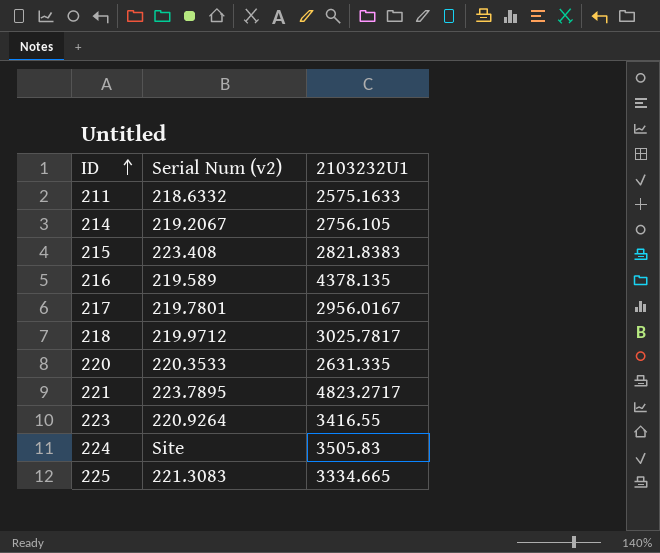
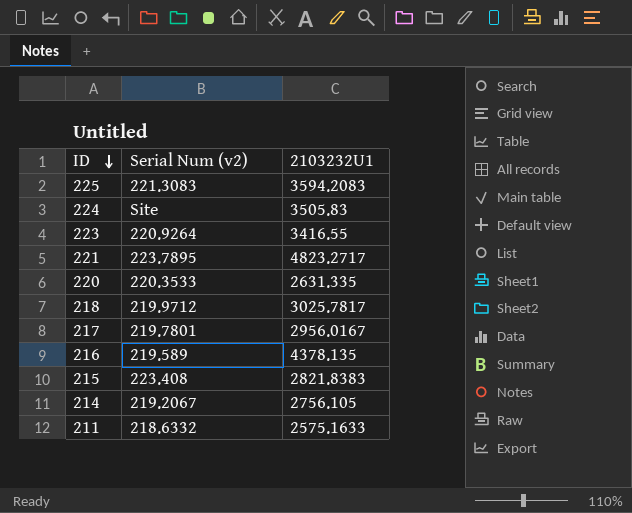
row order: ID ascending -> ID descending
225 | 2103232U1: 3334.665 -> 3594.2083

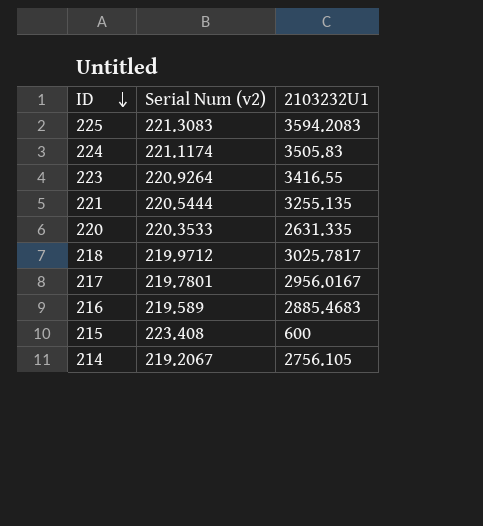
row 211: 218.6332 | 2575.1633 -> none
224 | Serial Num (v2): Site -> 221.1174
221 | Serial Num (v2): 223.7895 -> 220.5444
221 | 2103232U1: 4823.2717 -> 3255.135
216 | 2103232U1: 4378.135 -> 2885.4683
215 | 2103232U1: 2821.8383 -> 600

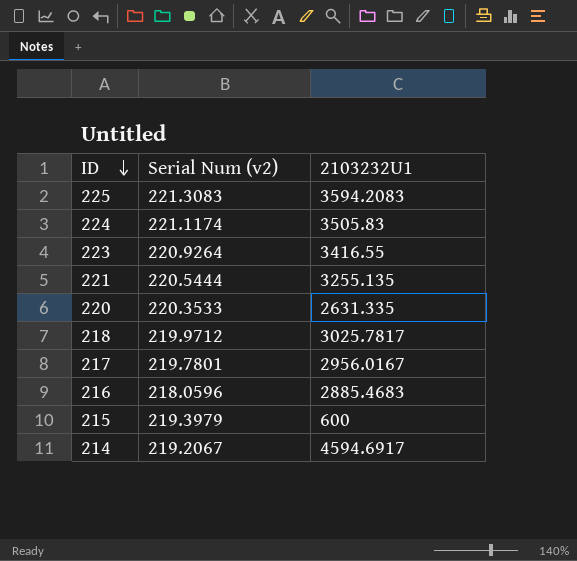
216 | Serial Num (v2): 219.589 -> 218.0596
215 | Serial Num (v2): 223.408 -> 219.3979
214 | 2103232U1: 2756.105 -> 4594.6917

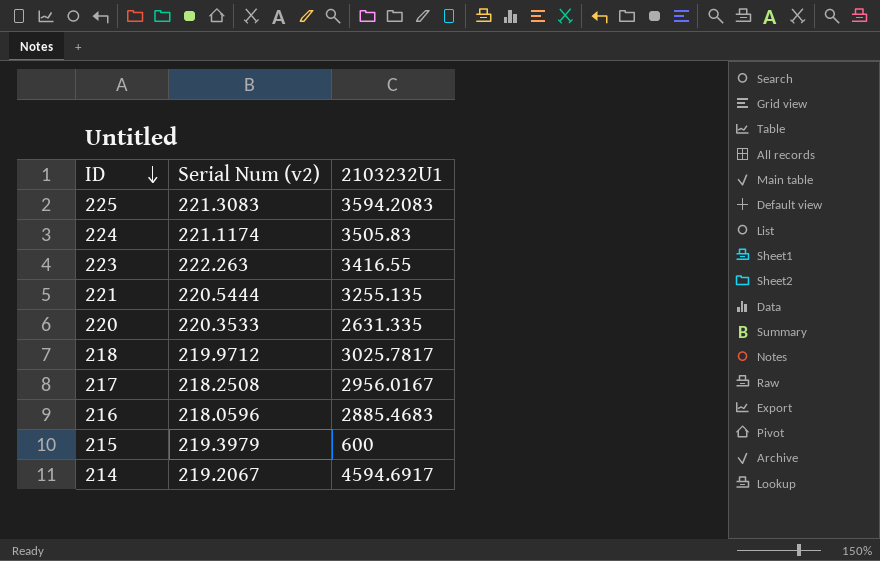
223 | Serial Num (v2): 220.9264 -> 222.263
217 | Serial Num (v2): 219.7801 -> 218.2508

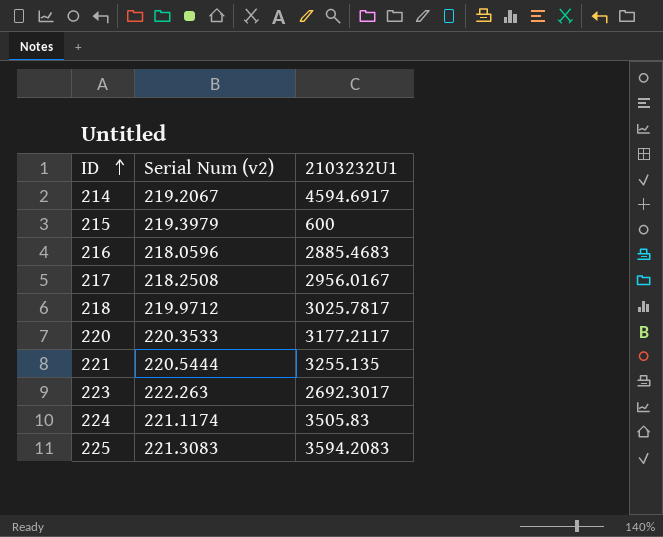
row order: ID descending -> ID ascending
220 | 2103232U1: 2631.335 -> 3177.2117
223 | 2103232U1: 3416.55 -> 2692.3017

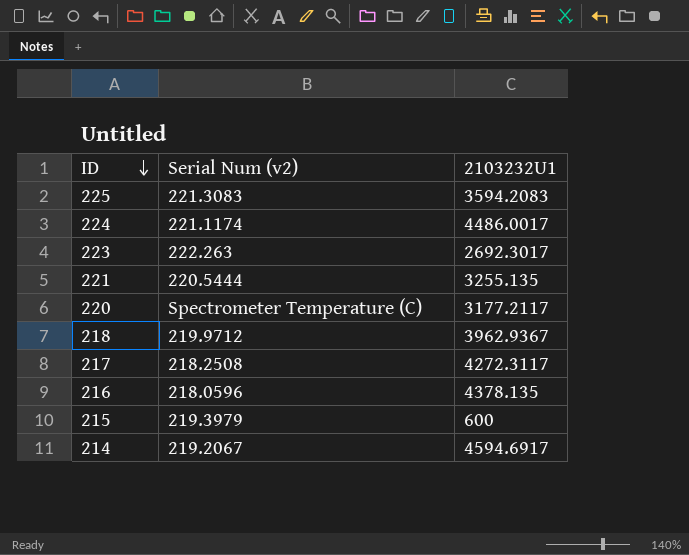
row order: ID ascending -> ID descending
224 | 2103232U1: 3505.83 -> 4486.0017
220 | Serial Num (v2): 220.3533 -> Spectrometer Temperature (C)
218 | 2103232U1: 3025.7817 -> 3962.9367
217 | 2103232U1: 2956.0167 -> 4272.3117
216 | 2103232U1: 2885.4683 -> 4378.135

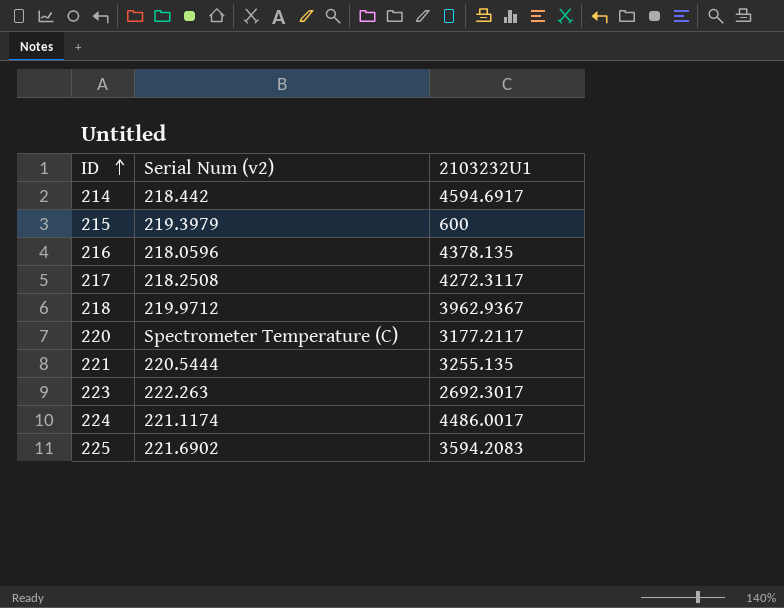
row order: ID descending -> ID ascending
214 | Serial Num (v2): 219.2067 -> 218.442
225 | Serial Num (v2): 221.3083 -> 221.6902

